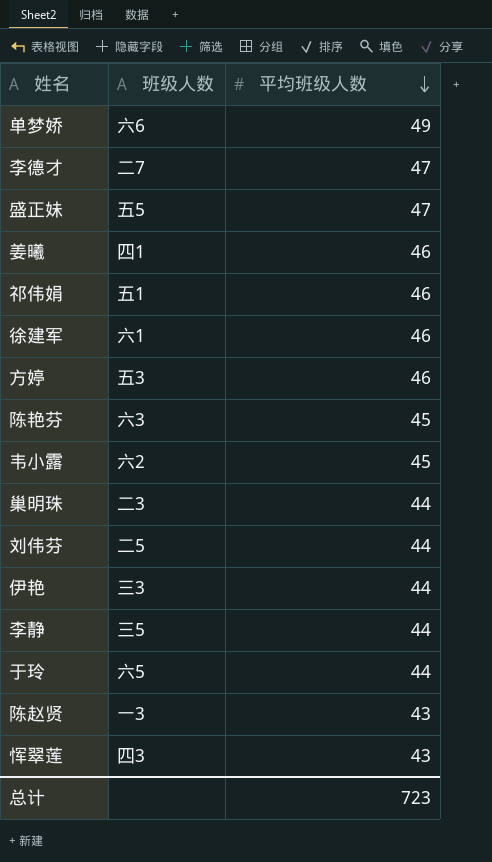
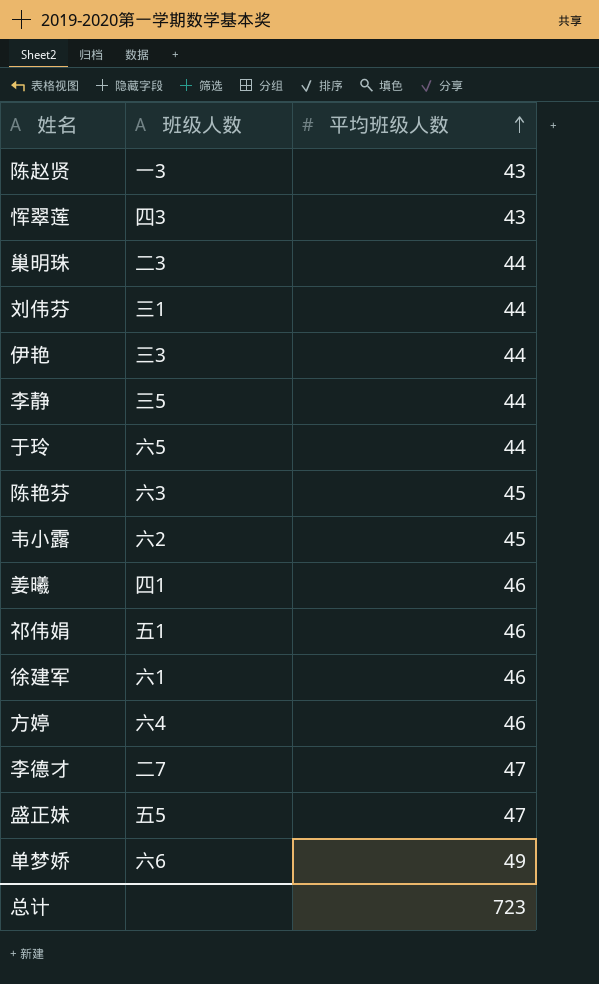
row order: 平均班级人数 descending -> 平均班级人数 ascending
刘伟芬 | 班级人数: 二5 -> 三1
方婷 | 班级人数: 五3 -> 六4

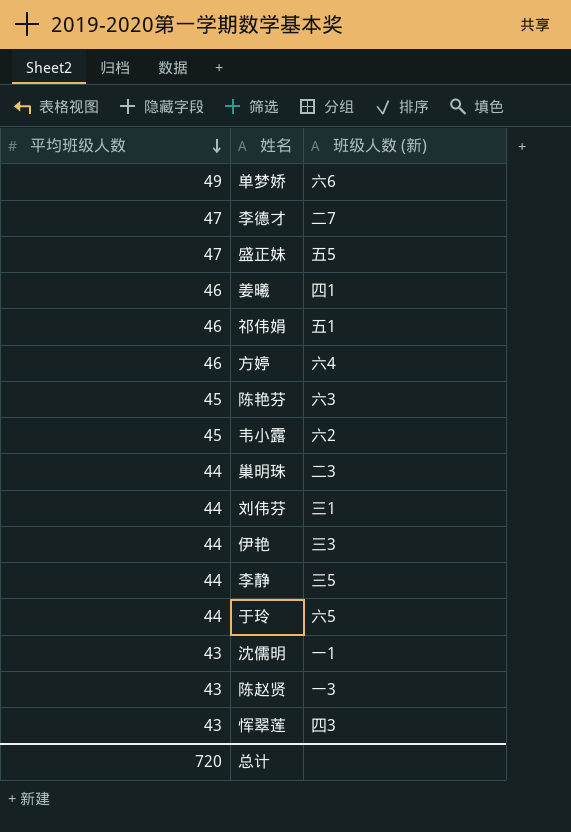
row order: 平均班级人数 ascending -> 平均班级人数 descending
column 平均班级人数 | position: 3 -> 1
column name: 班级人数 -> 班级人数 (新)
row 徐建军: 六1 | 46 -> none
row 沈儒明: none -> 43 | 一1
总计 | 平均班级人数: 723 -> 720

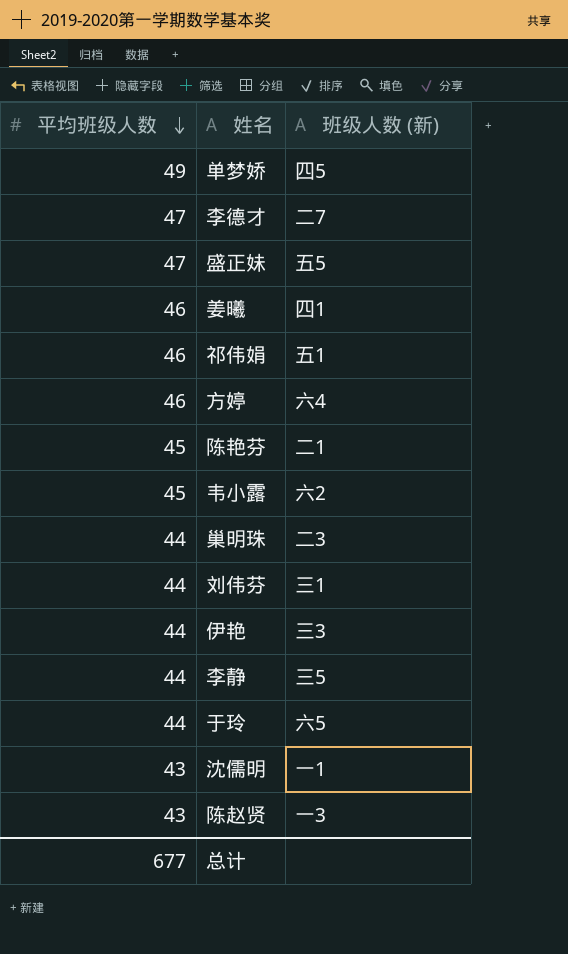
row 恽翠莲: 43 | 四3 -> none
单梦娇 | 班级人数 (新): 六6 -> 四5
陈艳芬 | 班级人数 (新): 六3 -> 二1
总计 | 平均班级人数: 720 -> 677

